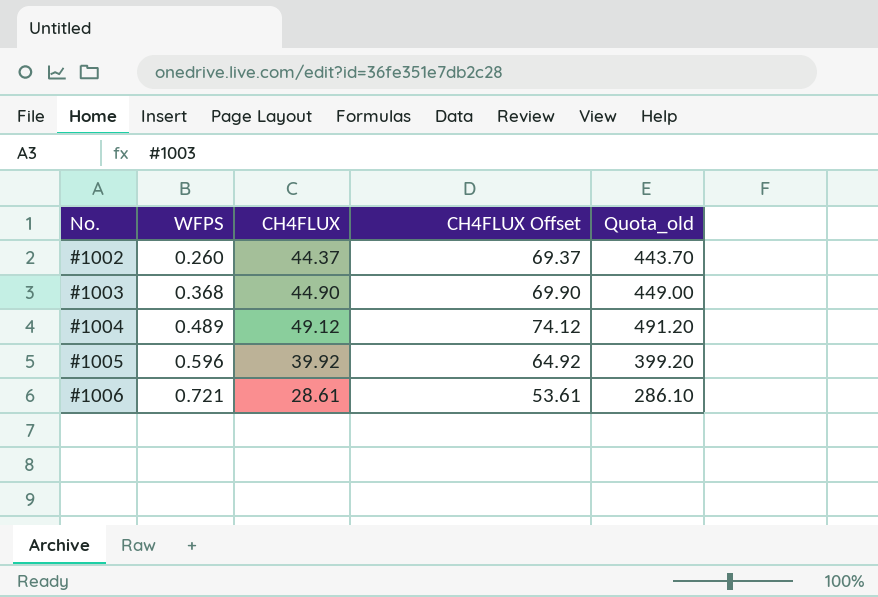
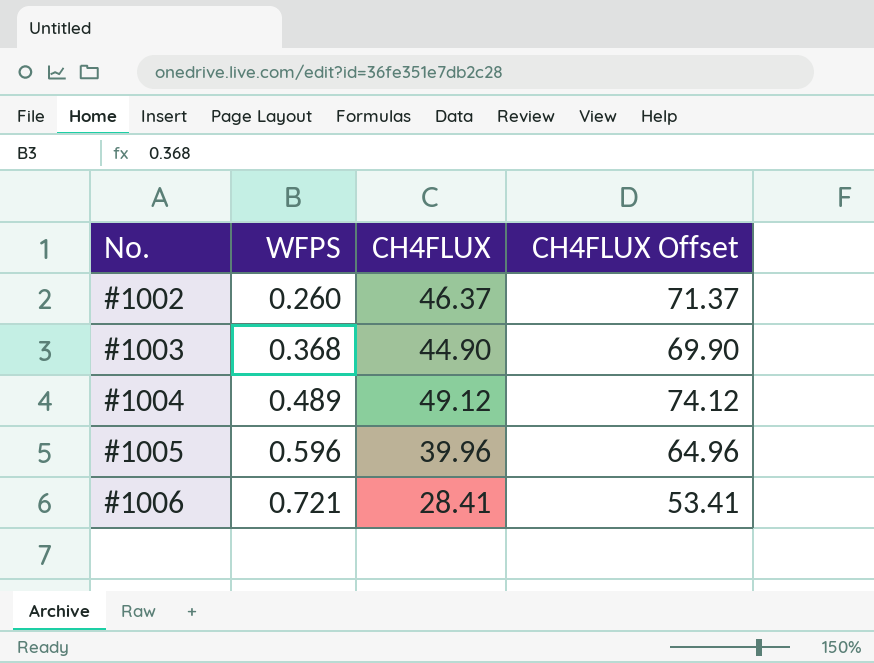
column Quota_old | formula: [CH4FLUX] * 10 -> none
#1002 | CH4FLUX: 44.37 -> 46.37
#1002 | CH4FLUX Offset: 69.37 -> 71.37
#1005 | CH4FLUX: 39.92 -> 39.96
#1005 | CH4FLUX Offset: 64.92 -> 64.96
#1006 | CH4FLUX: 28.61 -> 28.41
#1006 | CH4FLUX Offset: 53.61 -> 53.41

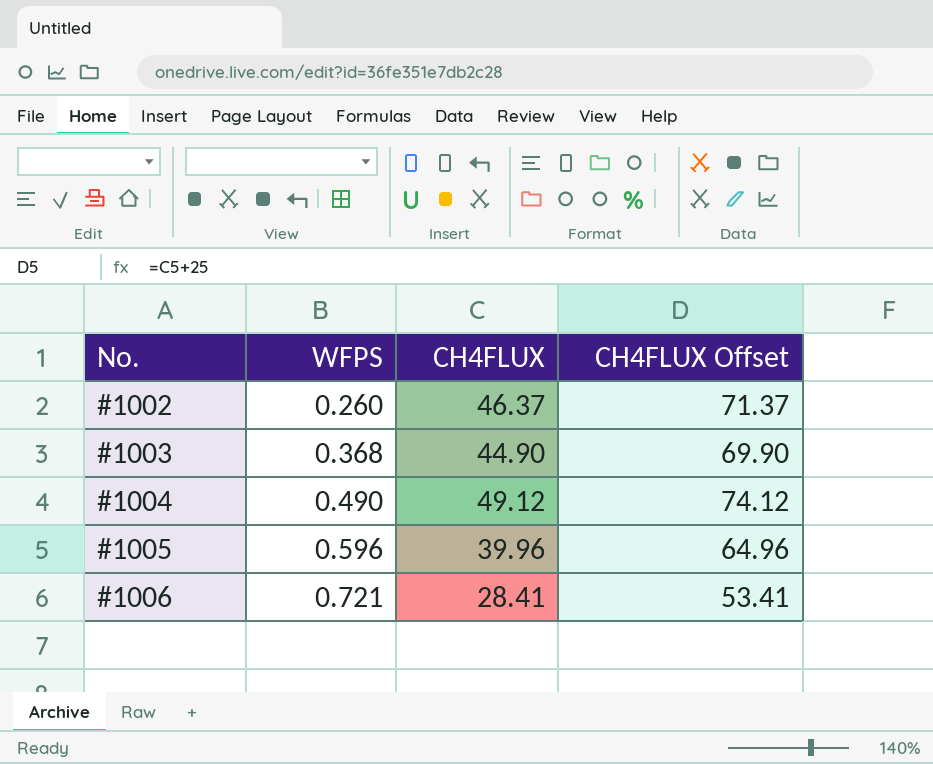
#1004 | WFPS: 0.489 -> 0.490

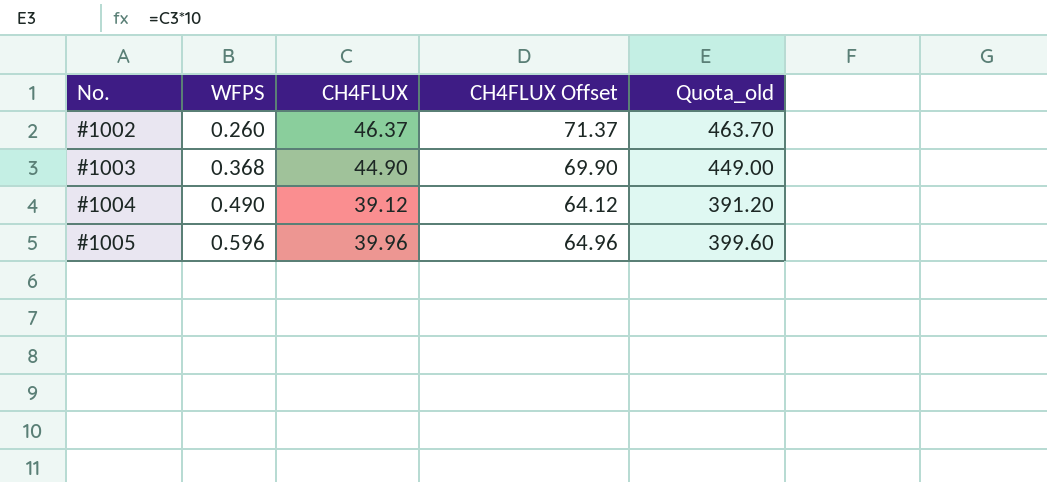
column Quota_old | formula: none -> [CH4FLUX] * 10
row #1006: 0.721 | 28.41 | 53.41 -> none
#1004 | CH4FLUX: 49.12 -> 39.12
#1004 | CH4FLUX Offset: 74.12 -> 64.12

